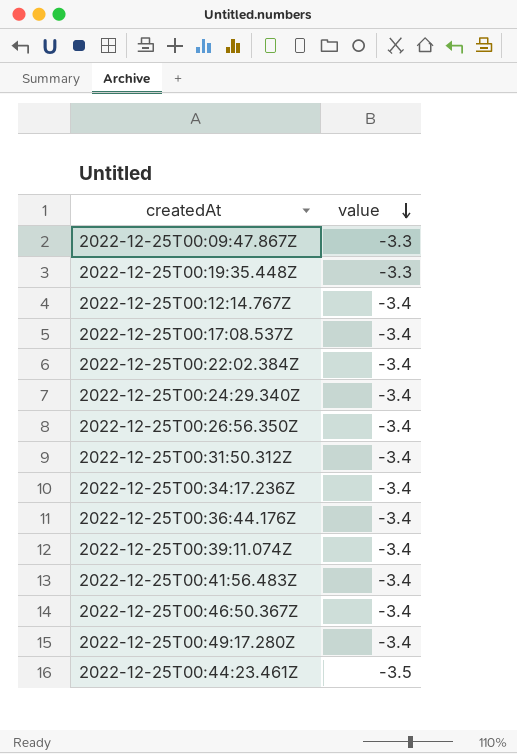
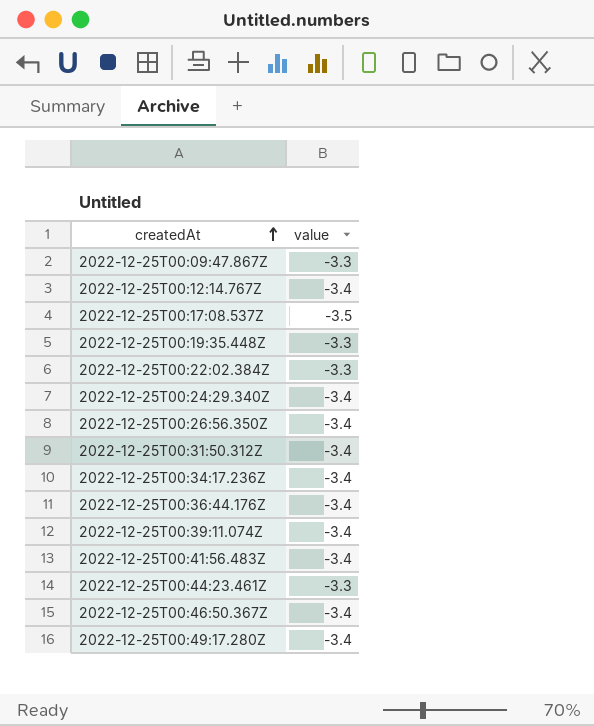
row order: value descending -> createdAt ascending
2022-12-25T00:17:08.537Z | value: -3.4 -> -3.5
2022-12-25T00:22:02.384Z | value: -3.4 -> -3.3
2022-12-25T00:44:23.461Z | value: -3.5 -> -3.3

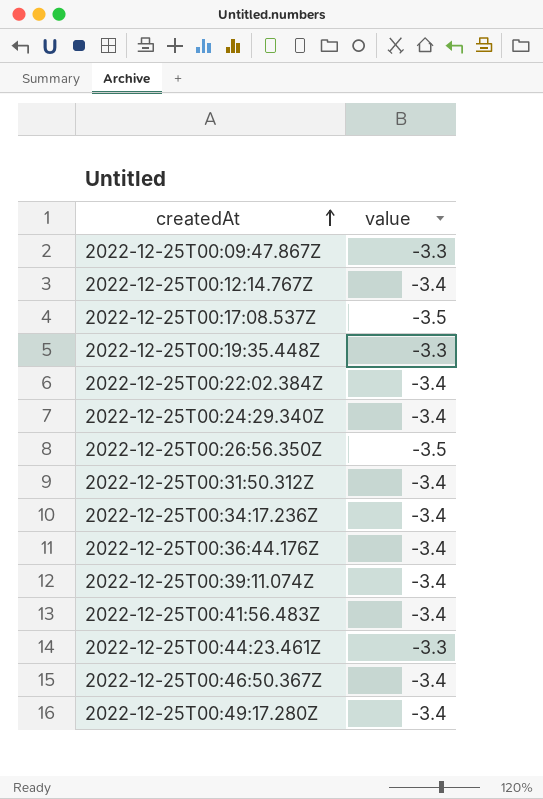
2022-12-25T00:22:02.384Z | value: -3.3 -> -3.4
2022-12-25T00:26:56.350Z | value: -3.4 -> -3.5

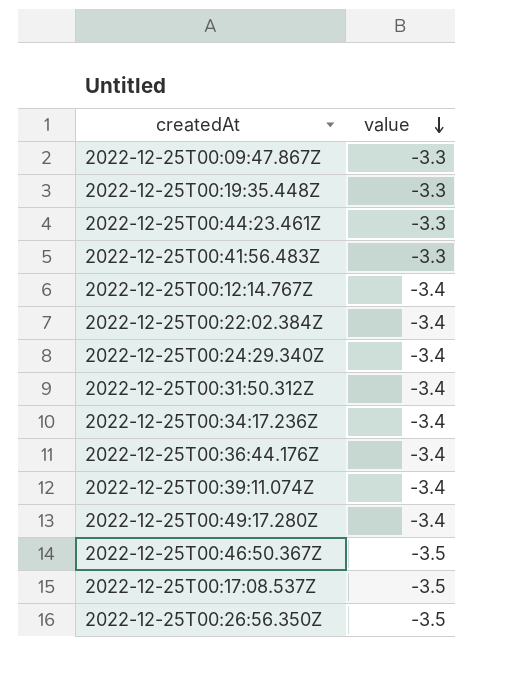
row order: createdAt ascending -> value descending
2022-12-25T00:41:56.483Z | value: -3.4 -> -3.3
2022-12-25T00:46:50.367Z | value: -3.4 -> -3.5

